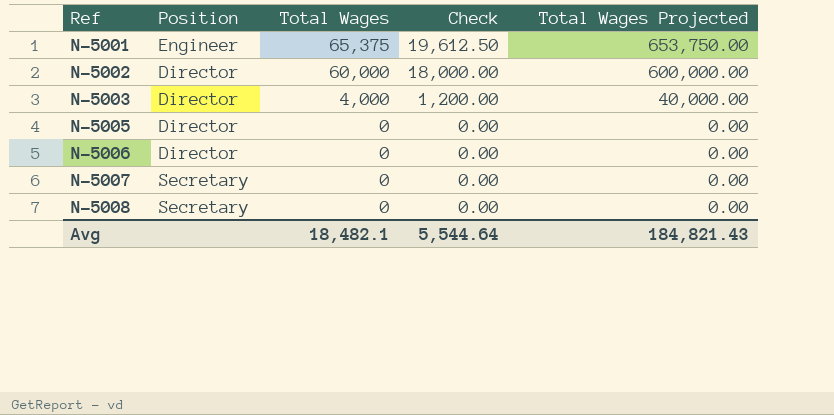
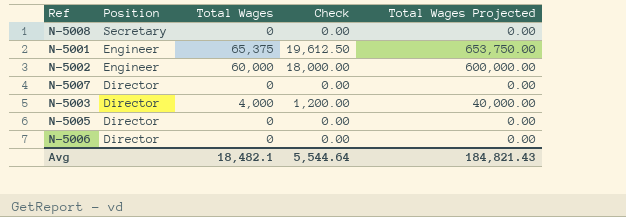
row order: Ref ascending -> Position descending
N-5002 | Position: Director -> Engineer
N-5007 | Position: Secretary -> Director

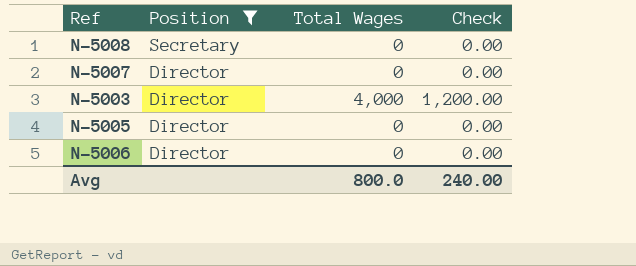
filter: none -> Position != Engineer
column Total Wages Projected | formula: [Total Wages] * 10 -> none
Avg | Total Wages: 18,482.1 -> 800.0
Avg | Check: 5,544.64 -> 240.00

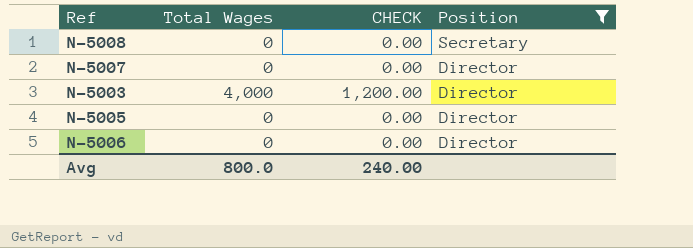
column name: Check -> CHECK
column Position | position: 2 -> 4

